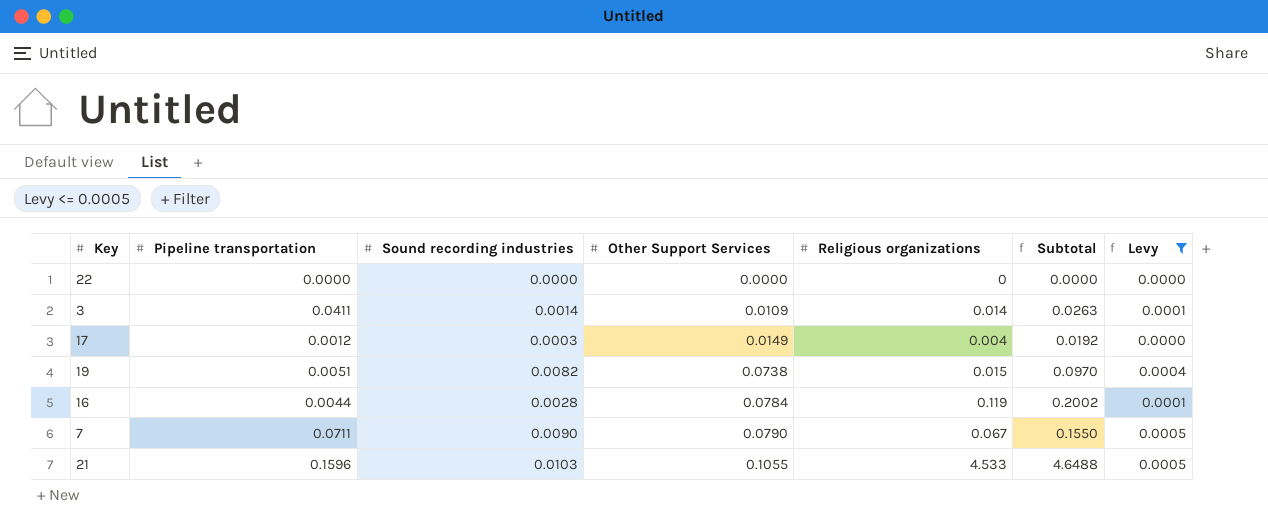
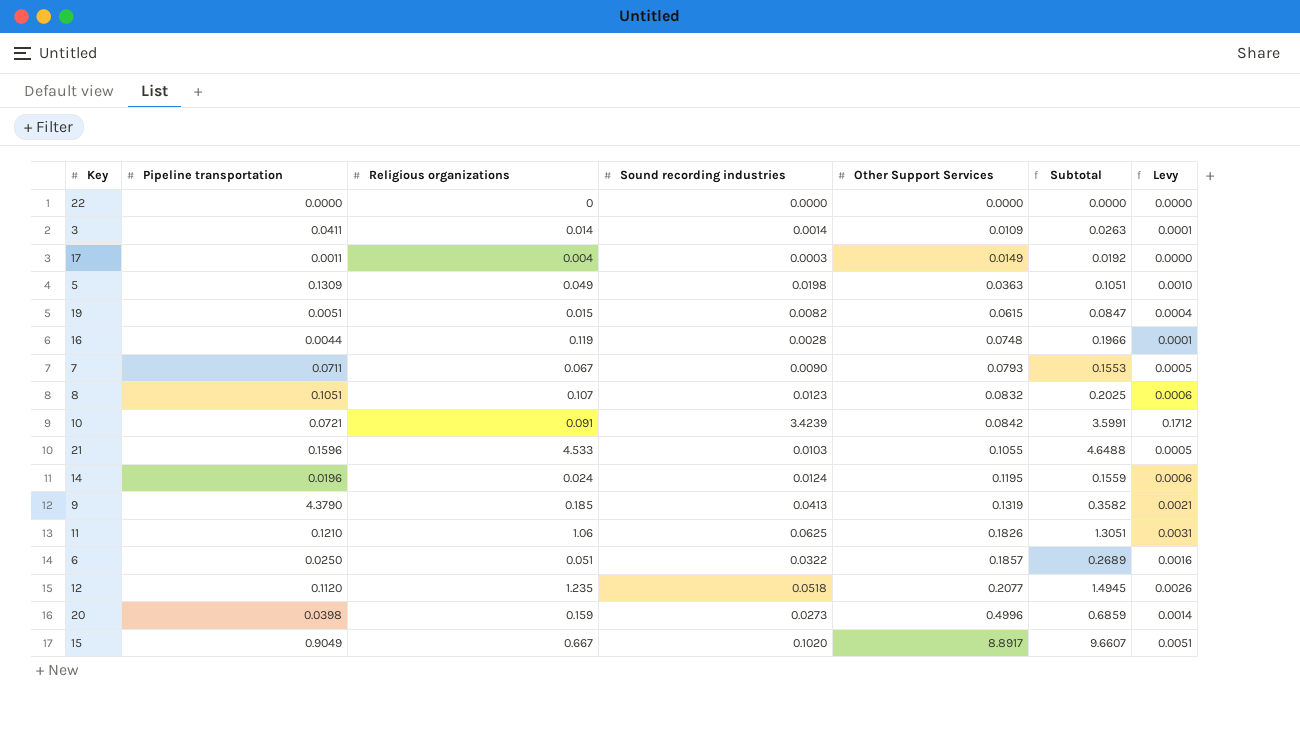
filter: Levy <= 0.0005 -> none
column Religious organizations | position: 5 -> 3
17 | Pipeline transportation: 0.0012 -> 0.0011
19 | Other Support Services: 0.0738 -> 0.0615
19 | Subtotal: 0.0970 -> 0.0847
16 | Other Support Services: 0.0784 -> 0.0748
16 | Subtotal: 0.2002 -> 0.1966
7 | Other Support Services: 0.0790 -> 0.0793
7 | Subtotal: 0.1550 -> 0.1553

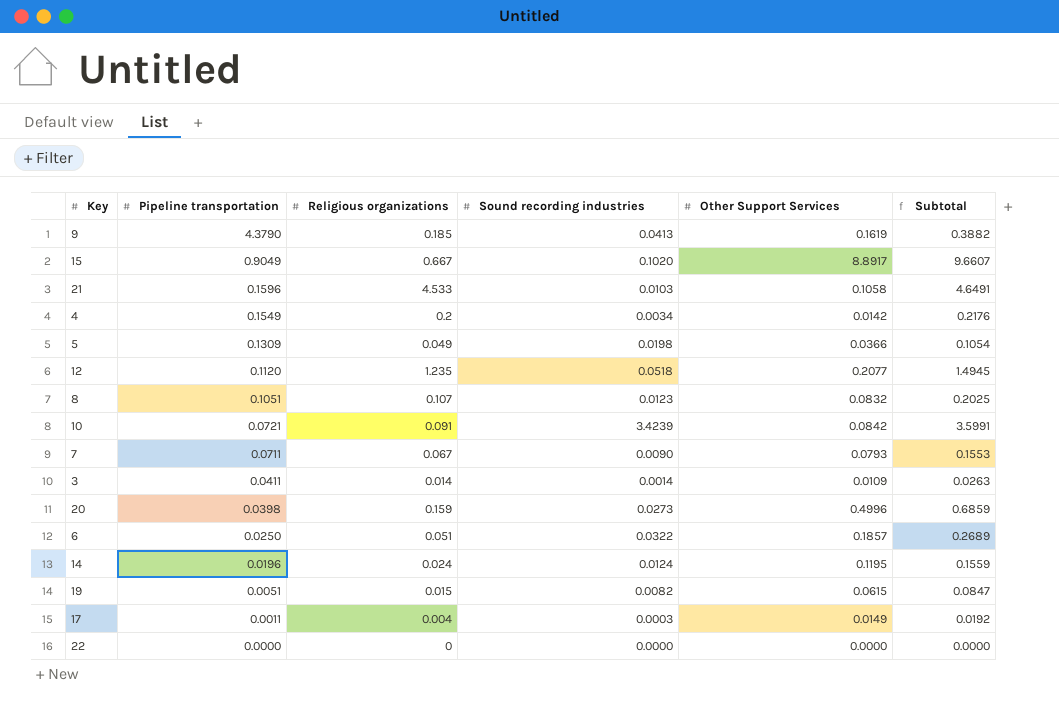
row order: Other Support Services ascending -> Pipeline transportation descending
column Levy | formula: [Sound recording industries] * 0.05 -> none
row 16: 0.0044 | 0.119 | 0.0028 | 0.0748 | 0.1966 | 0.0001 -> none
row 11: 0.1210 | 1.06 | 0.0625 | 0.1826 | 1.3051 | 0.0031 -> none
9 | Other Support Services: 0.1319 -> 0.1619
9 | Subtotal: 0.3582 -> 0.3882
21 | Other Support Services: 0.1055 -> 0.1058
21 | Subtotal: 4.6488 -> 4.6491
row 4: none -> 0.1549 | 0.2 | 0.0034 | 0.0142 | 0.2176
5 | Other Support Services: 0.0363 -> 0.0366
5 | Subtotal: 0.1051 -> 0.1054

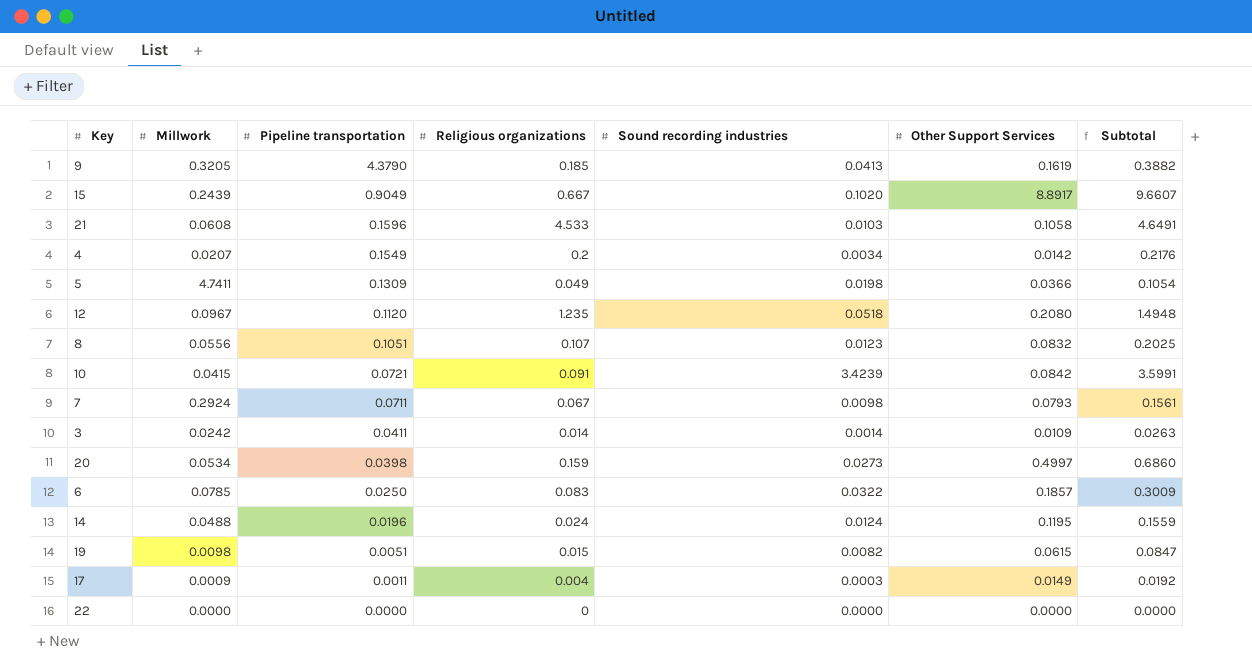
column Millwork | position: none -> 2
12 | Other Support Services: 0.2077 -> 0.2080
12 | Subtotal: 1.4945 -> 1.4948
7 | Sound recording industries: 0.0090 -> 0.0098
7 | Subtotal: 0.1553 -> 0.1561
20 | Other Support Services: 0.4996 -> 0.4997
20 | Subtotal: 0.6859 -> 0.6860
6 | Religious organizations: 0.051 -> 0.083
6 | Subtotal: 0.2689 -> 0.3009

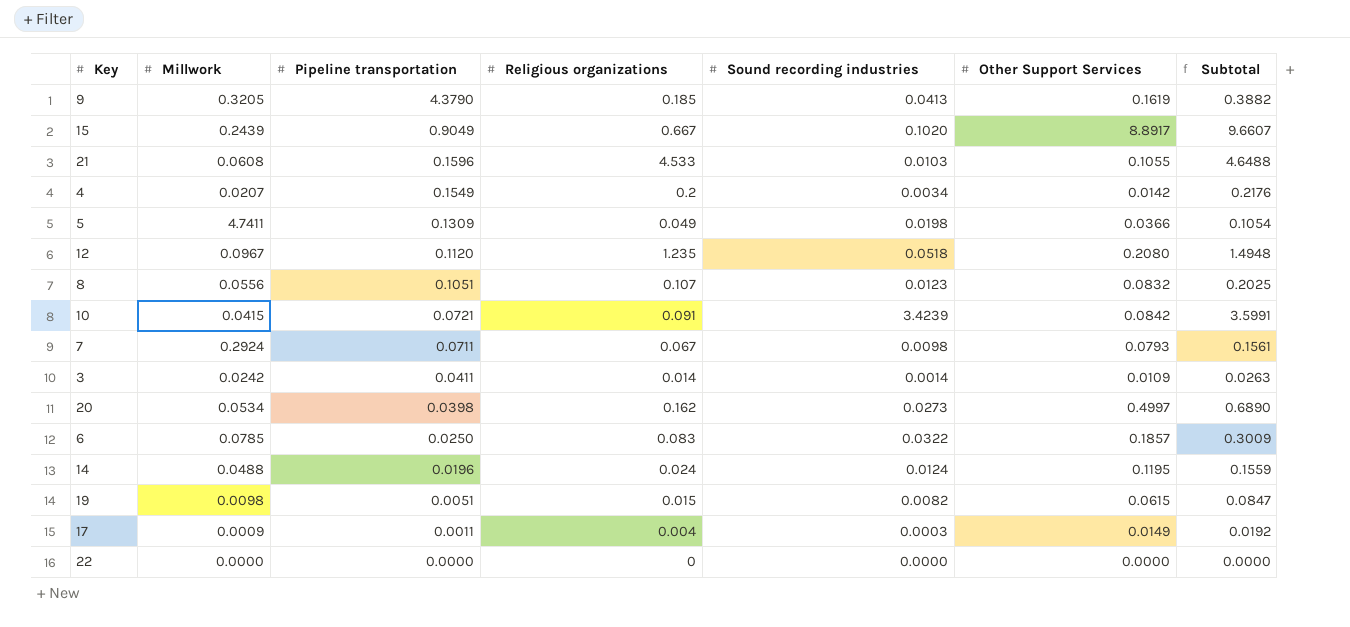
21 | Other Support Services: 0.1058 -> 0.1055
21 | Subtotal: 4.6491 -> 4.6488
20 | Religious organizations: 0.159 -> 0.162
20 | Subtotal: 0.6860 -> 0.6890

